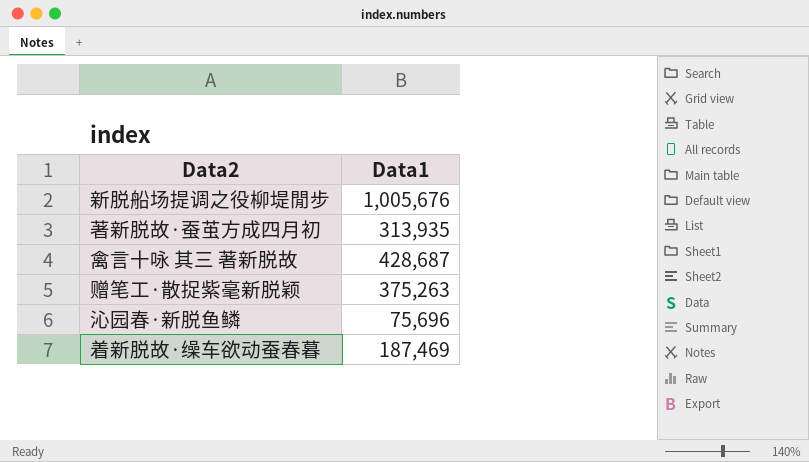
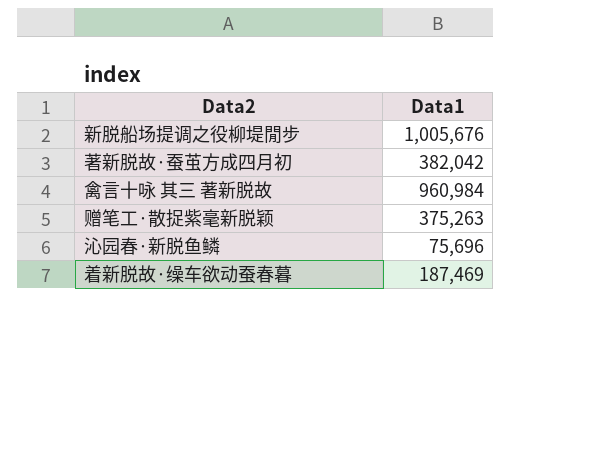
著新脱故·蚕茧方成四月初 | Data1: 313,935 -> 382,042
禽言十咏 其三 著新脱故 | Data1: 428,687 -> 960,984

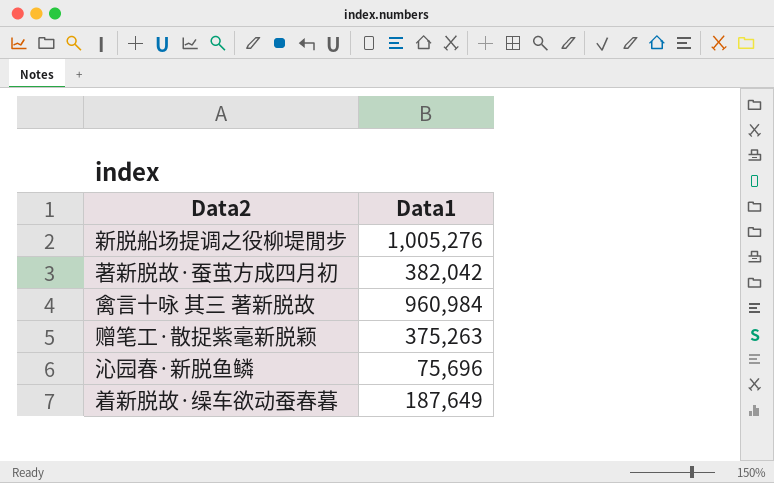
新脱船场提调之役柳堤閒步 | Data1: 1,005,676 -> 1,005,276
着新脱故·缲车欲动蚕春暮 | Data1: 187,469 -> 187,649

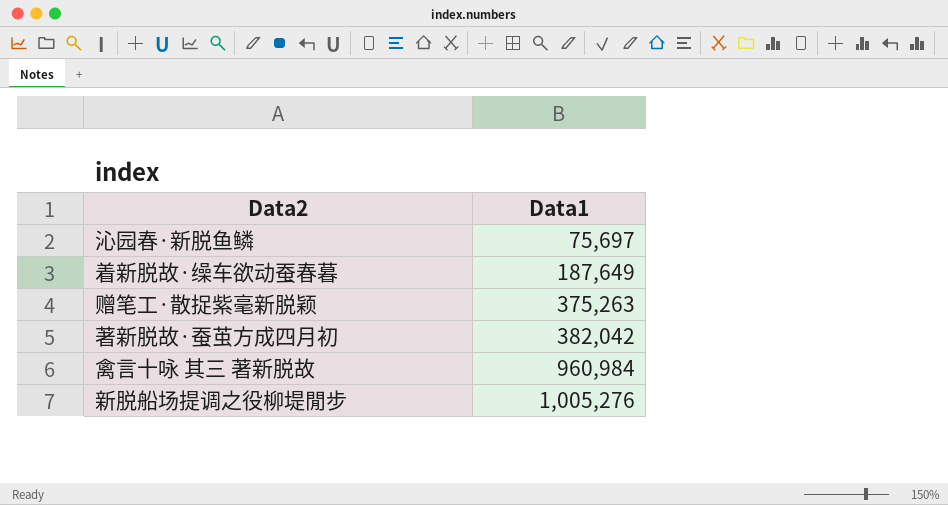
row order: none -> Data1 ascending
沁园春·新脱鱼鳞 | Data1: 75,696 -> 75,697

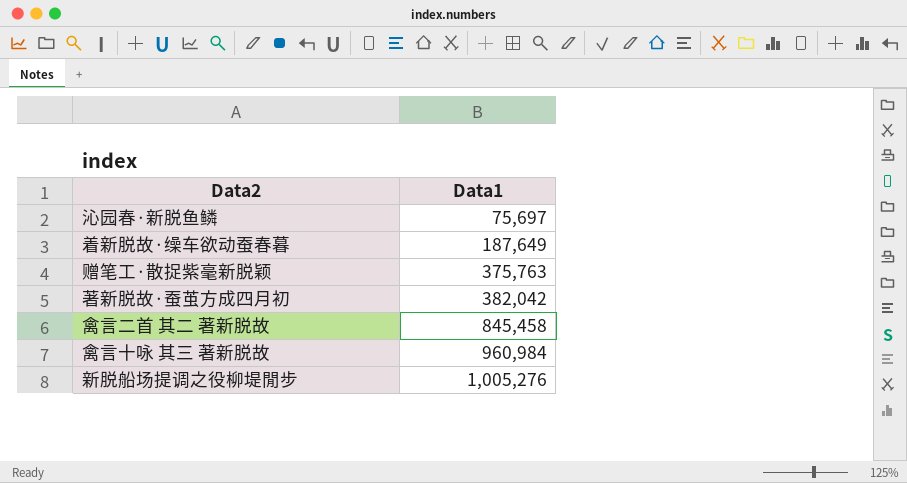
赠笔工·散捉紫毫新脱颖 | Data1: 375,263 -> 375,763
row 禽言二首 其二 著新脱故: none -> 845,458

